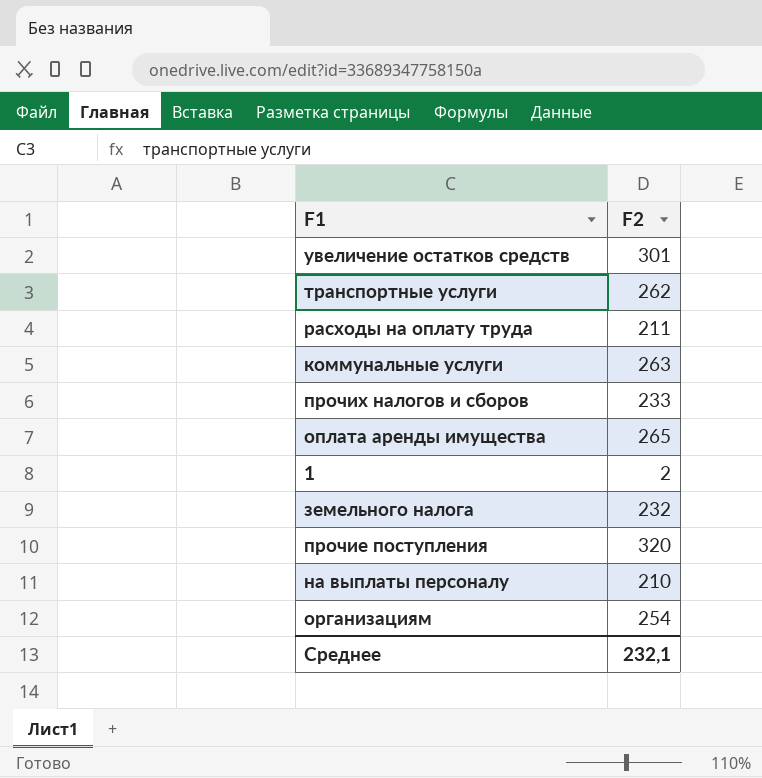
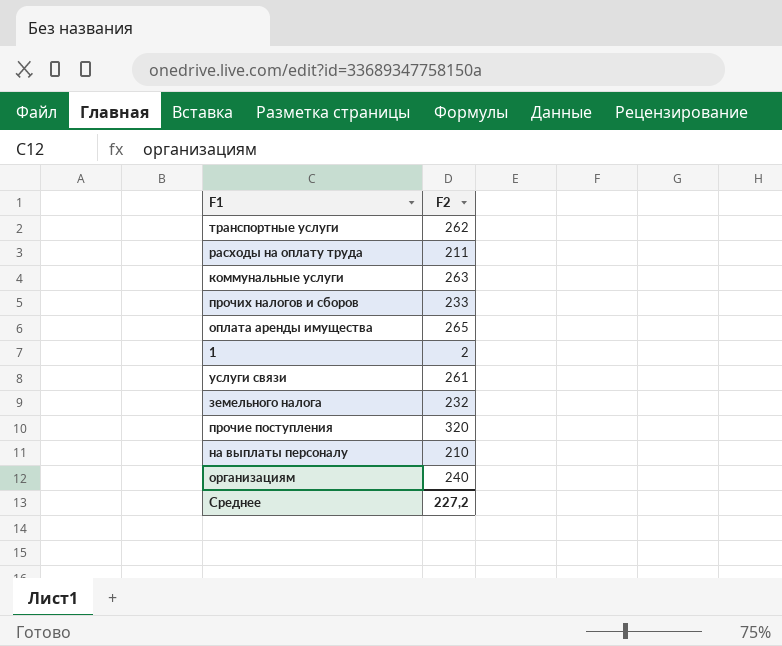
row увеличение остатков средств: 301 -> none
row услуги связи: none -> 261
организациям | F2: 254 -> 240
Среднее | F2: 232,1 -> 227,2

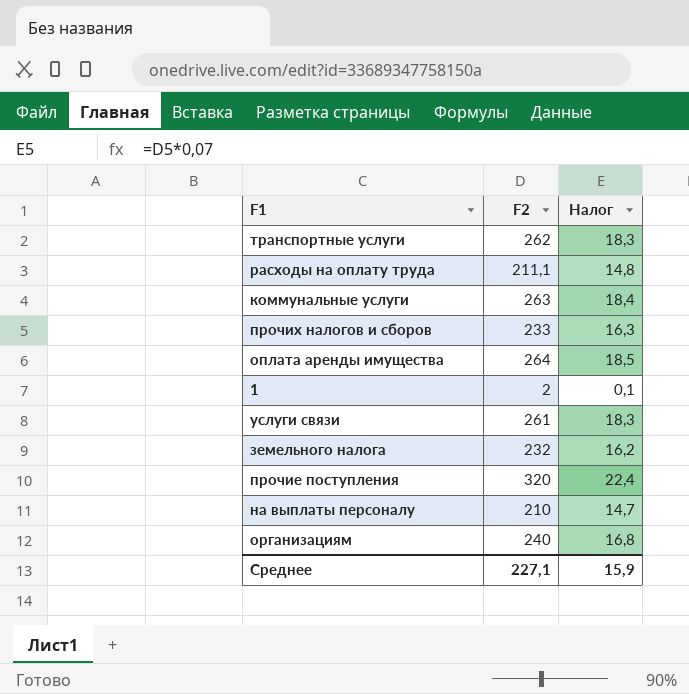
column Налог | formula: none -> [F2] * 0,07
расходы на оплату труда | F2: 211 -> 211,1
оплата аренды имущества | F2: 265 -> 264
Среднее | F2: 227,2 -> 227,1

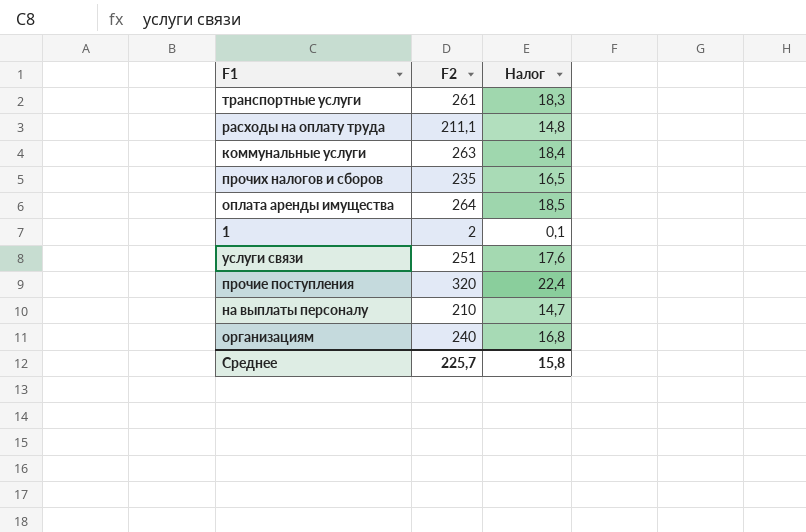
row земельного налога: 232 | 16,2 -> none
транспортные услуги | F2: 262 -> 261
прочих налогов и сборов | F2: 233 -> 235
прочих налогов и сборов | Налог: 16,3 -> 16,5
услуги связи | F2: 261 -> 251
услуги связи | Налог: 18,3 -> 17,6
Среднее | F2: 227,1 -> 225,7
Среднее | Налог: 15,9 -> 15,8

